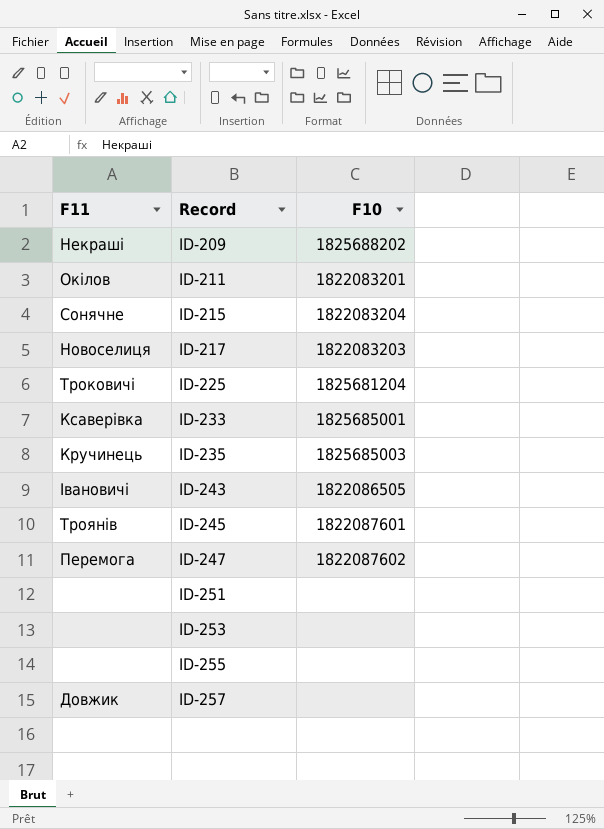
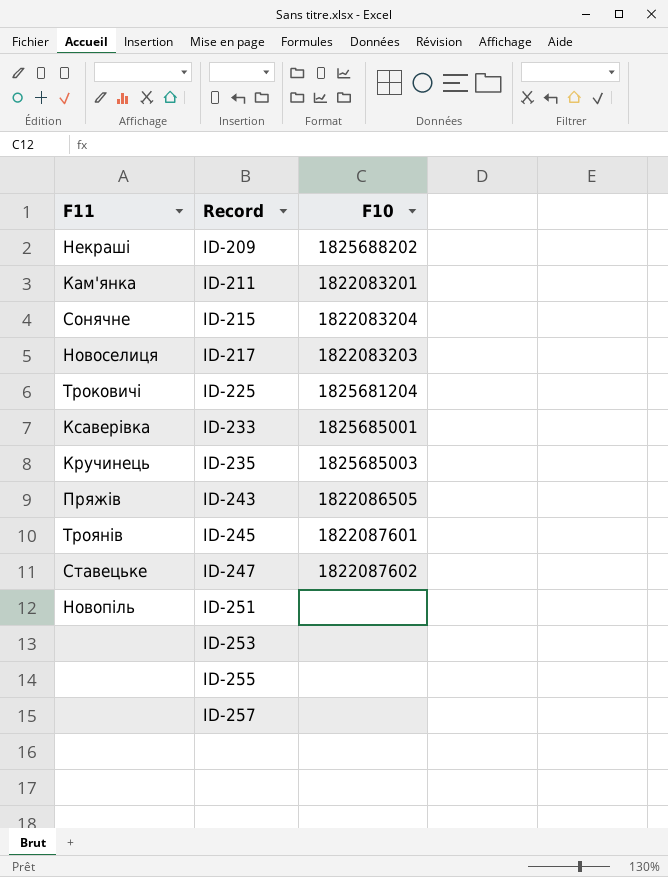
ID-211 | F11: Окілов -> Кам'янка
ID-243 | F11: Івановичі -> Пряжів
ID-247 | F11: Перемога -> Ставецьке
ID-251 | F11: none -> Новопіль
ID-257 | F11: Довжик -> none

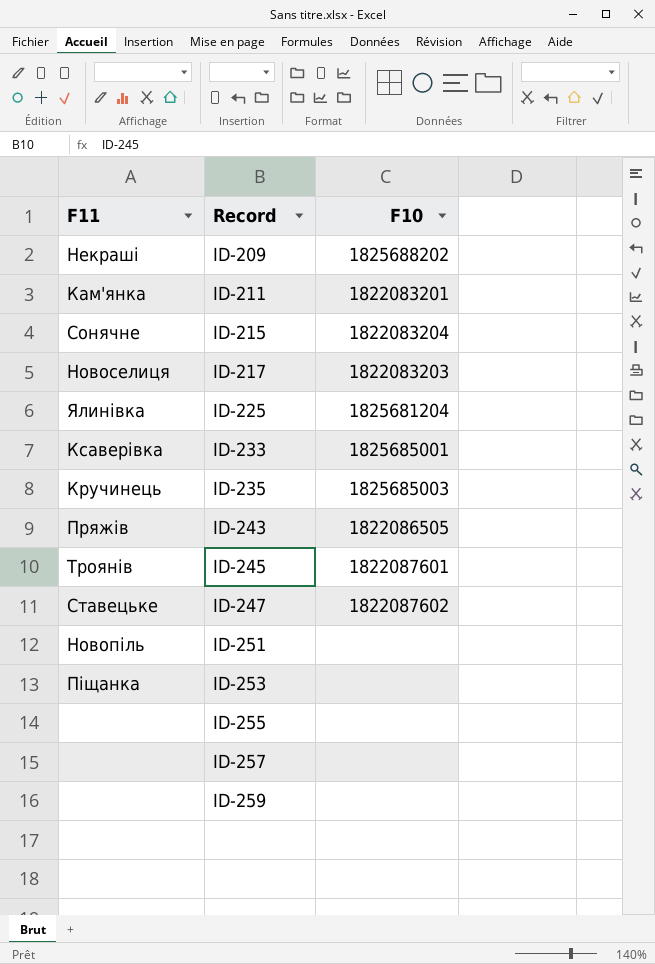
ID-225 | F11: Троковичі -> Ялинівка
ID-253 | F11: none -> Піщанка
row ID-259: none -> none | none

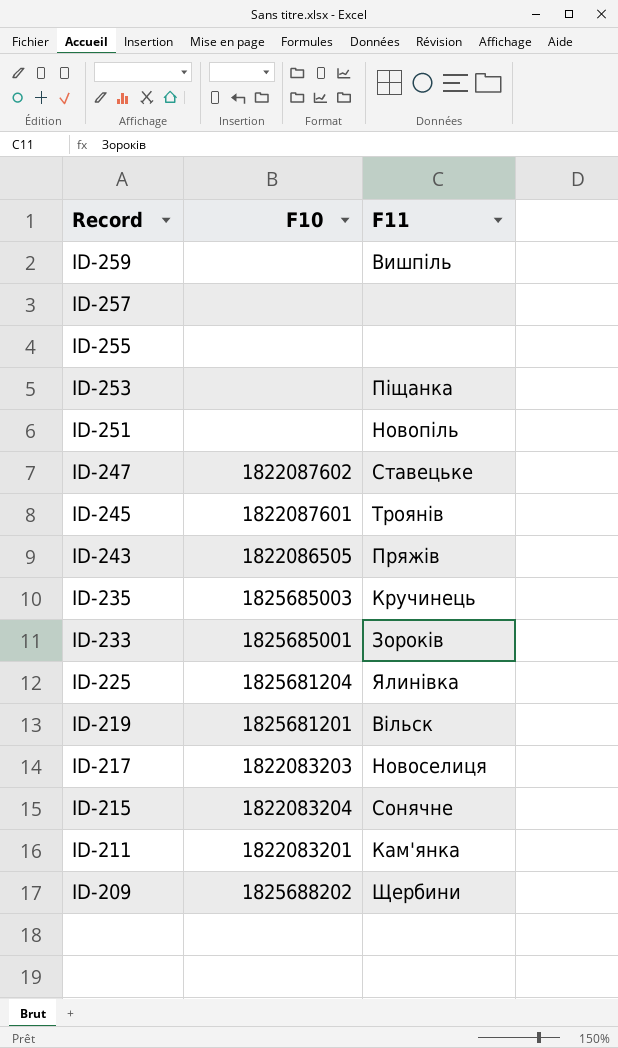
row order: Record ascending -> Record descending
column F11 | position: 1 -> 3
ID-259 | F11: none -> Вишпіль
ID-233 | F11: Ксаверівка -> Зороків
row ID-219: none -> 1825681201 | Вільск
ID-209 | F11: Некраші -> Щербини

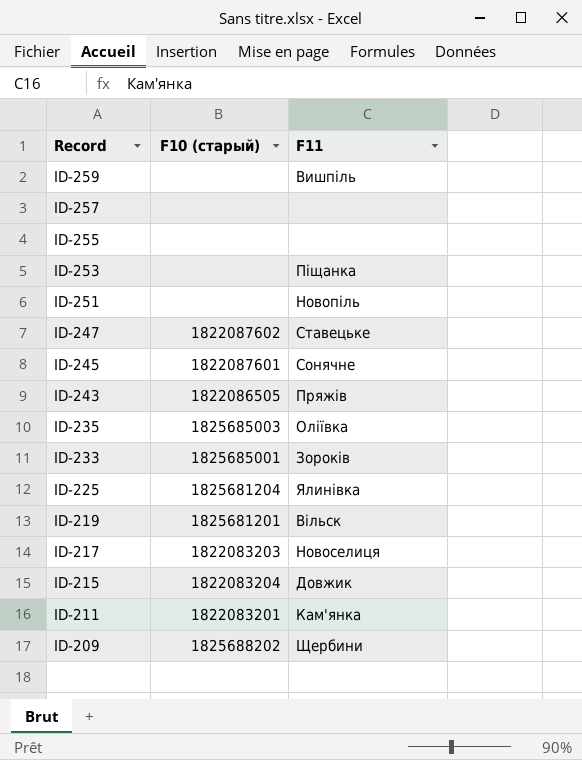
column name: F10 -> F10 (старый)
ID-245 | F11: Троянів -> Сонячне
ID-235 | F11: Кручинець -> Оліївка
ID-215 | F11: Сонячне -> Довжик

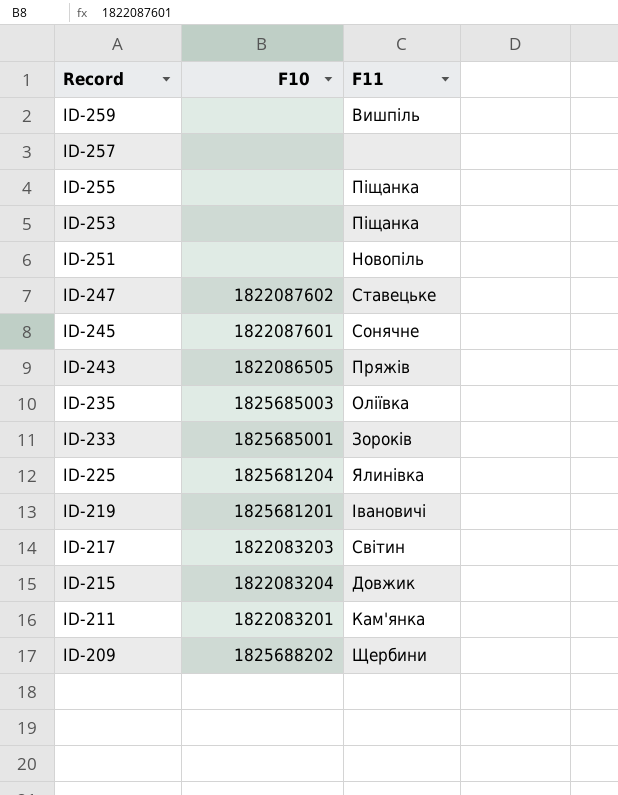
column name: F10 (старый) -> F10
ID-255 | F11: none -> Піщанка
ID-219 | F11: Вільск -> Івановичі
ID-217 | F11: Новоселиця -> Світин

